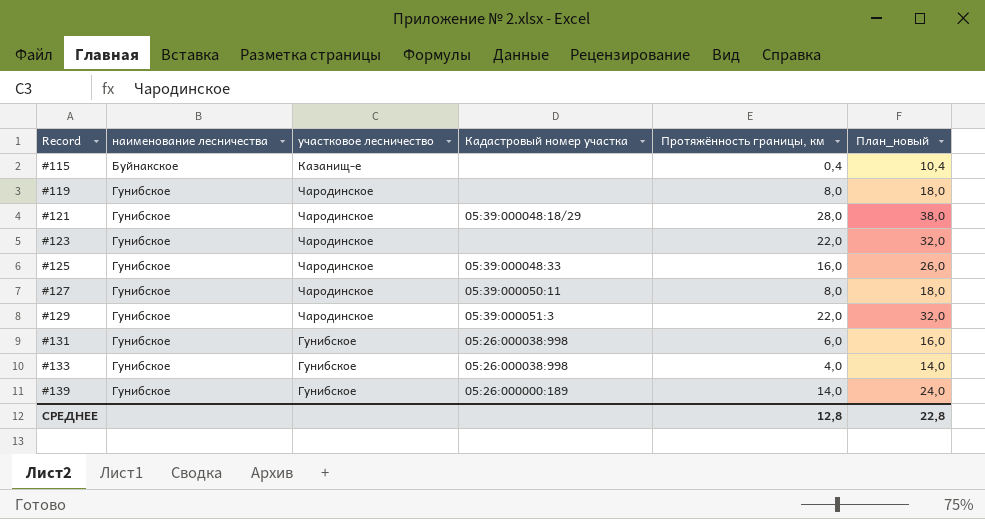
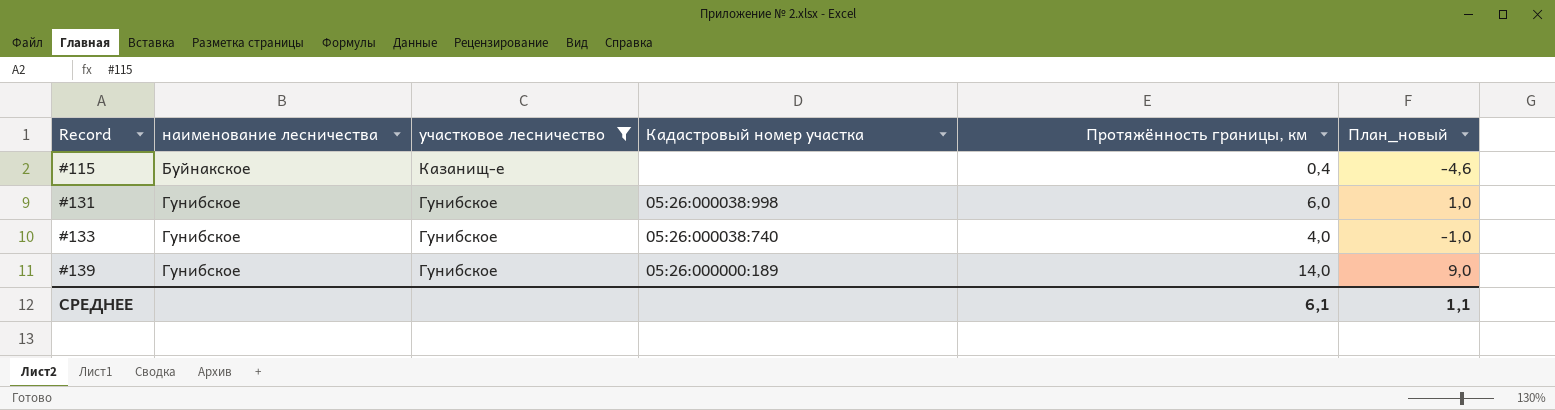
filter: none -> участковое лесничество != Чародинское
column План_новый | formula: [Протяжённость границы, км] + 10 -> [Протяжённость границы, км] - 5
#133 | Кадастровый номер участка: 05:26:000038:998 -> 05:26:000038:740
СРЕДНЕЕ | Протяжённость границы, км: 12,8 -> 6,1
СРЕДНЕЕ | План_новый: 22,8 -> 1,1

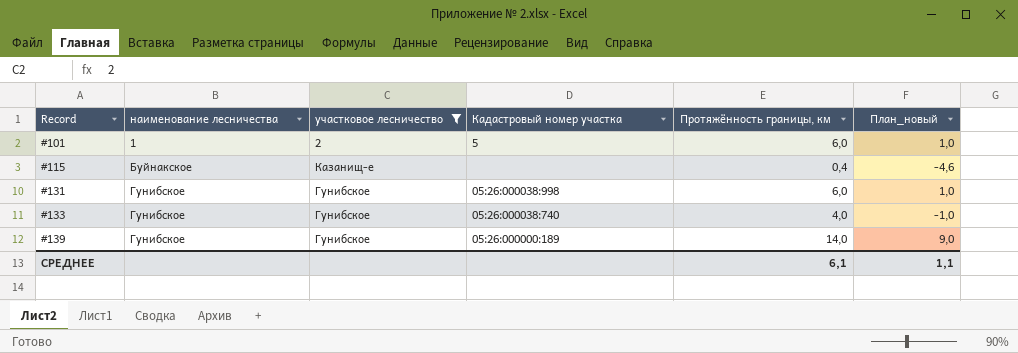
row #101: none -> 1 | 2 | 5 | 6,0 | 1,0

